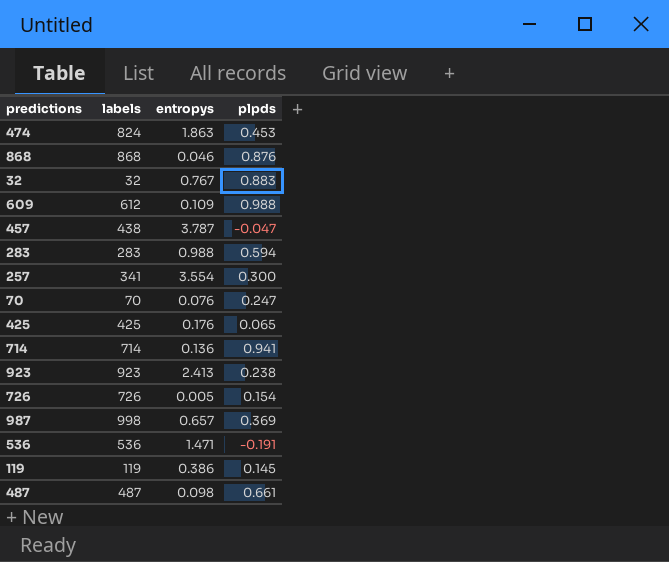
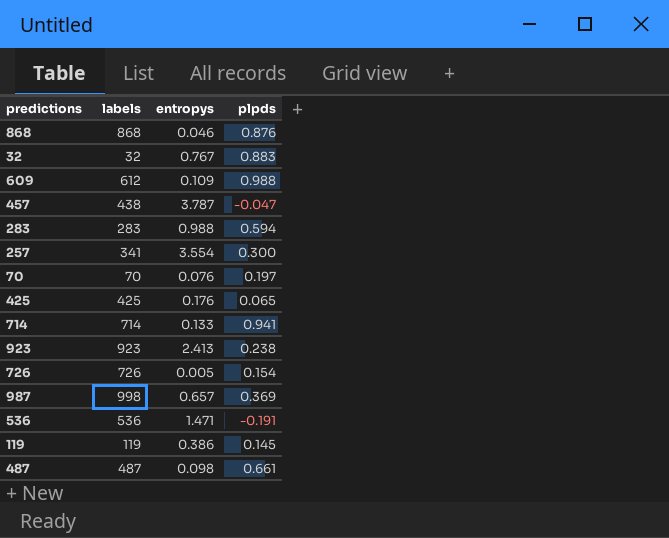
row 474: 824 | 1.863 | 0.453 -> none
70 | plpds: 0.247 -> 0.197
714 | entropys: 0.136 -> 0.133

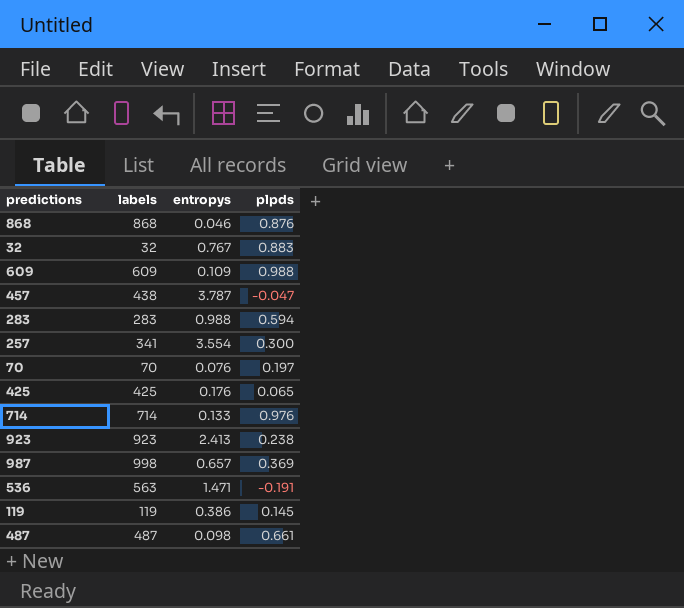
row 726: 726 | 0.005 | 0.154 -> none
609 | labels: 612 -> 609
714 | plpds: 0.941 -> 0.976
536 | labels: 536 -> 563

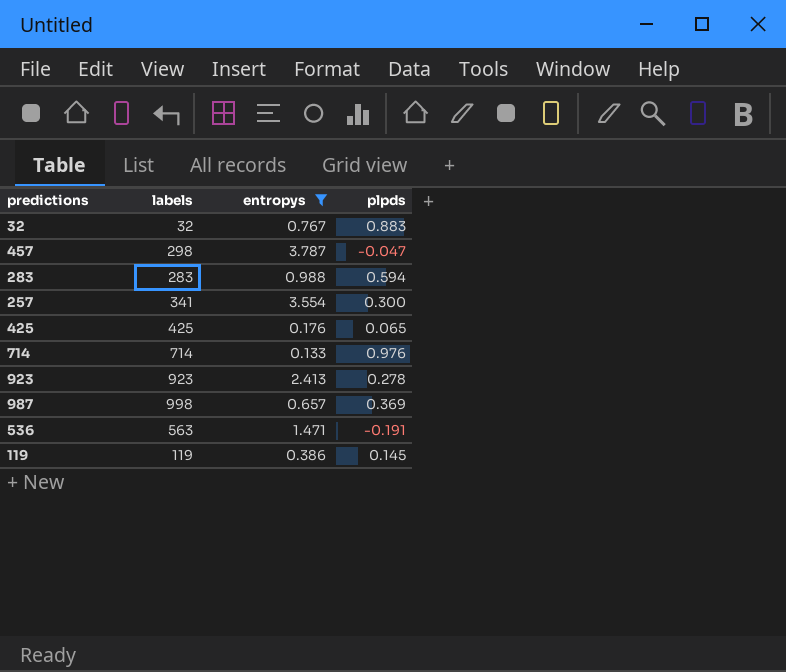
filter: none -> entropys >= 0.133
457 | labels: 438 -> 298
923 | plpds: 0.238 -> 0.278

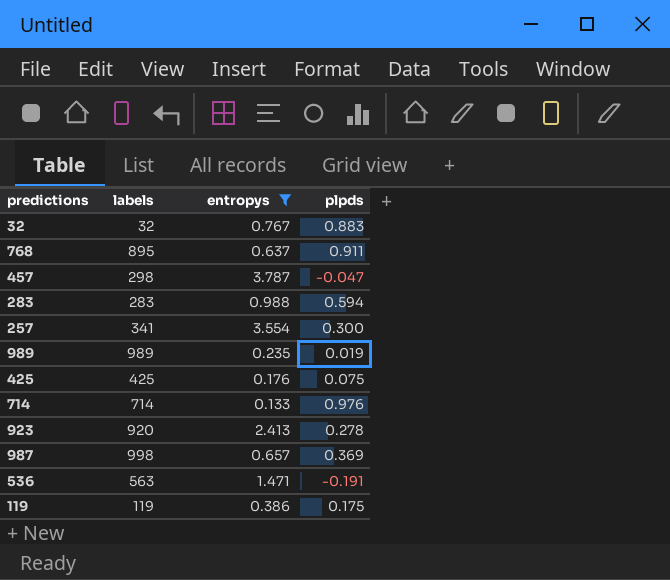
row 768: none -> 895 | 0.637 | 0.911
row 989: none -> 989 | 0.235 | 0.019
425 | plpds: 0.065 -> 0.075
923 | labels: 923 -> 920
119 | plpds: 0.145 -> 0.175

